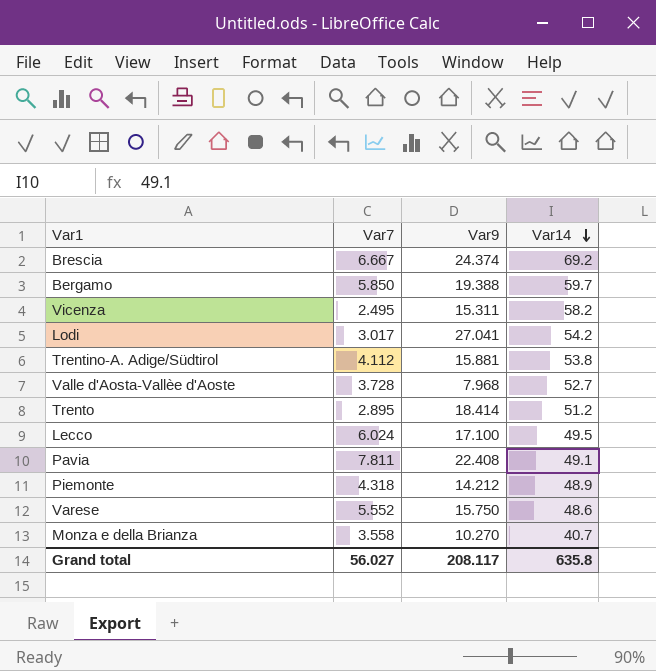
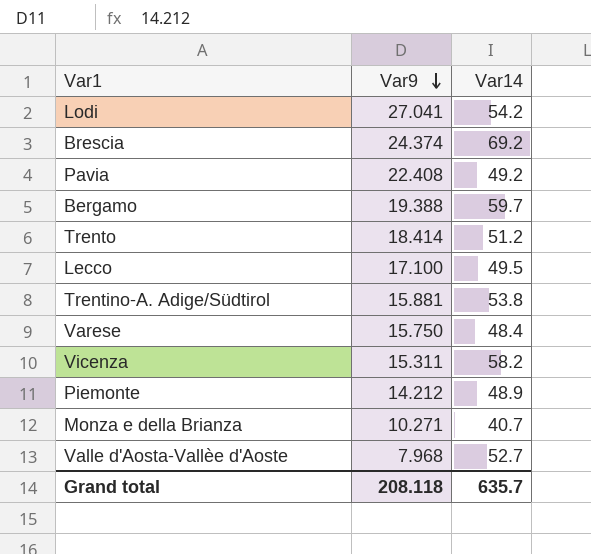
row order: Var14 descending -> Var9 descending
column Var7 | position: 2 -> none
Pavia | Var14: 49.1 -> 49.2
Varese | Var14: 48.6 -> 48.4
Monza e della Brianza | Var9: 10.270 -> 10.271
Grand total | Var9: 208.117 -> 208.118
Grand total | Var14: 635.8 -> 635.7

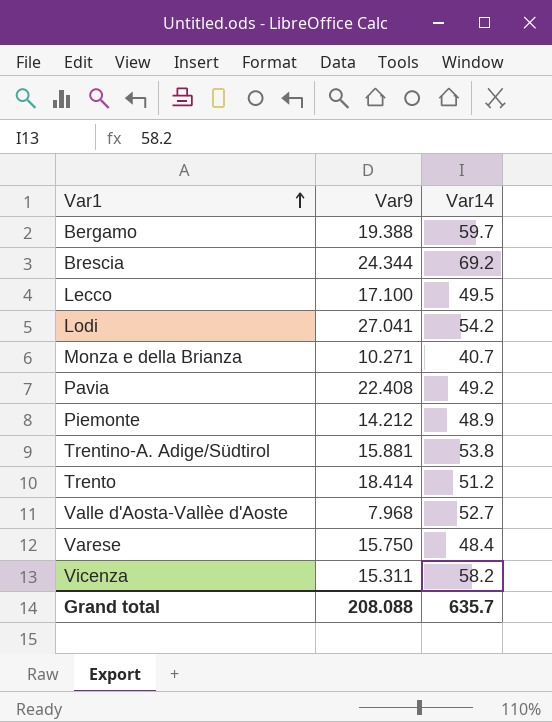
row order: Var9 descending -> Var1 ascending
Brescia | Var9: 24.374 -> 24.344
Grand total | Var9: 208.118 -> 208.088

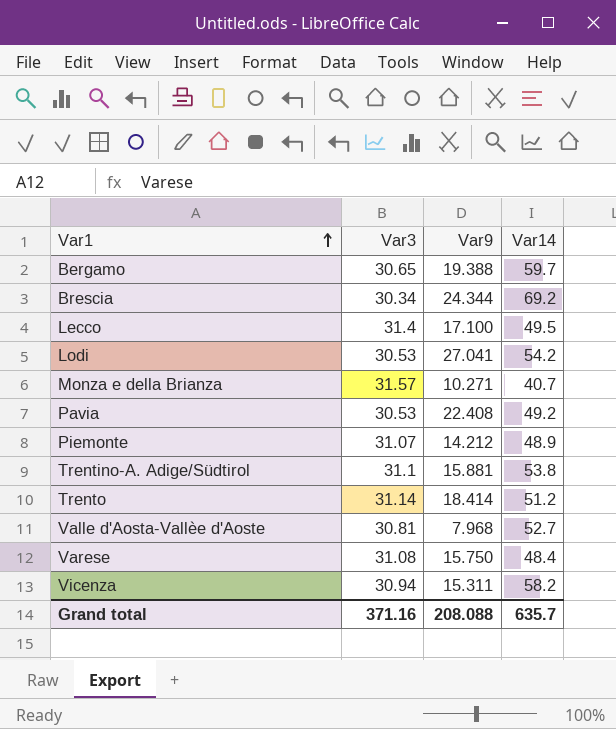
column Var3 | position: none -> 2

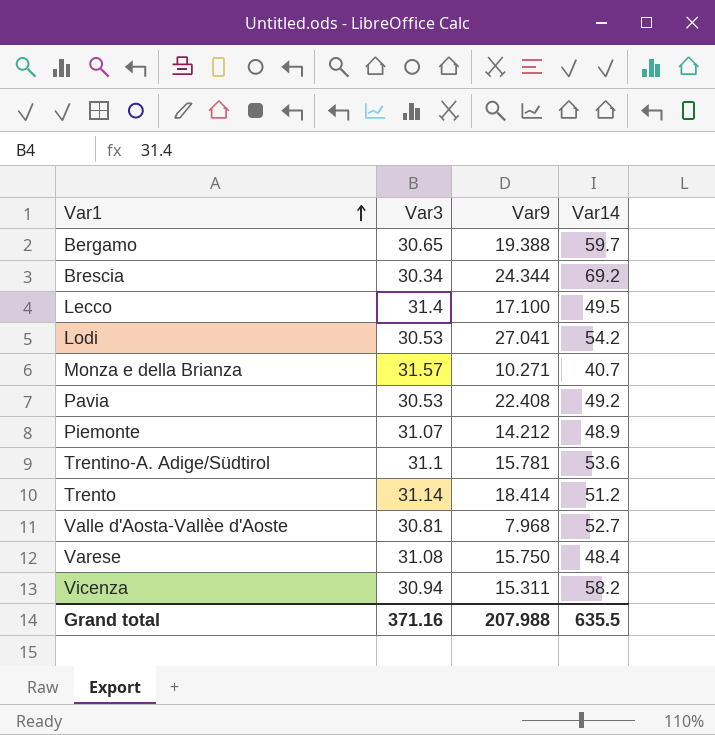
Trentino-A. Adige/Südtirol | Var9: 15.881 -> 15.781
Trentino-A. Adige/Südtirol | Var14: 53.8 -> 53.6
Grand total | Var9: 208.088 -> 207.988
Grand total | Var14: 635.7 -> 635.5

